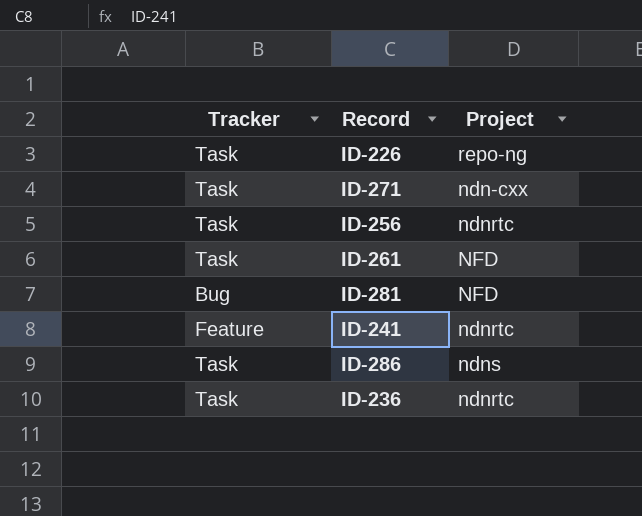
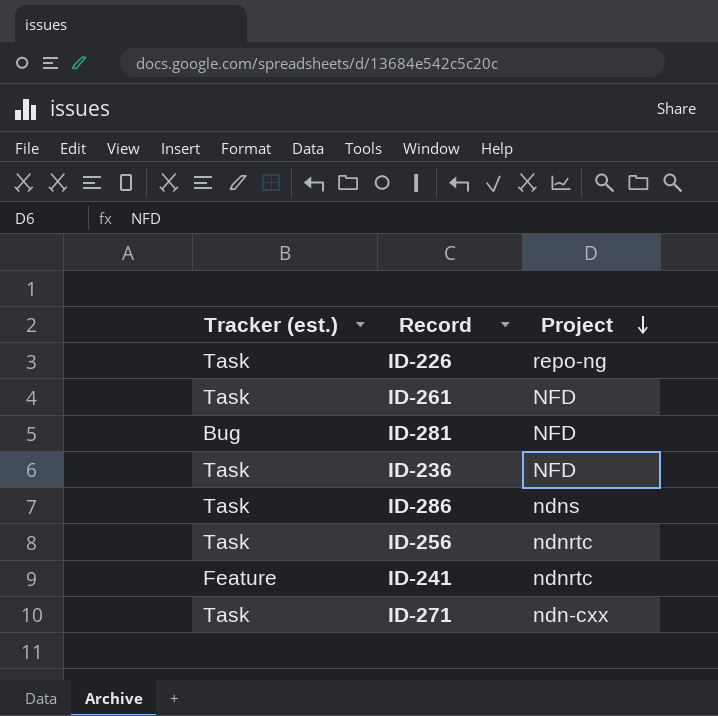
row order: none -> Project descending
column name: Tracker -> Tracker (est.)
ID-236 | Project: ndnrtc -> NFD

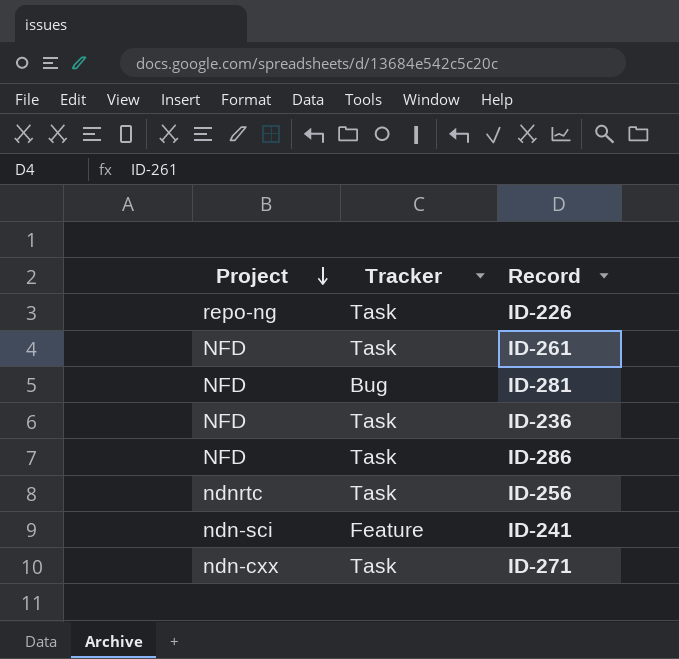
column Project | position: 3 -> 1
column name: Tracker (est.) -> Tracker
ID-286 | Project: ndns -> NFD
ID-241 | Project: ndnrtc -> ndn-sci

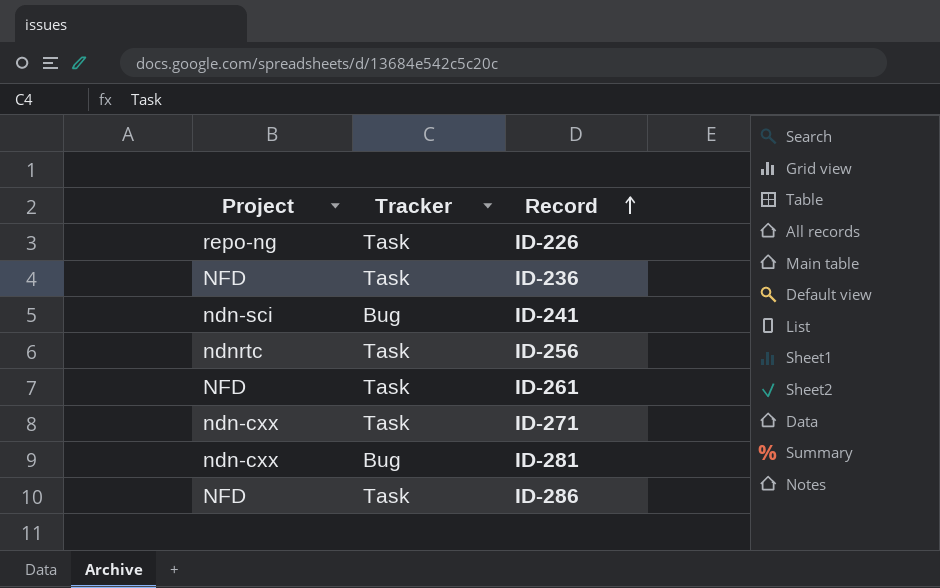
row order: Project descending -> Record ascending
ID-241 | Tracker: Feature -> Bug
ID-281 | Project: NFD -> ndn-cxx

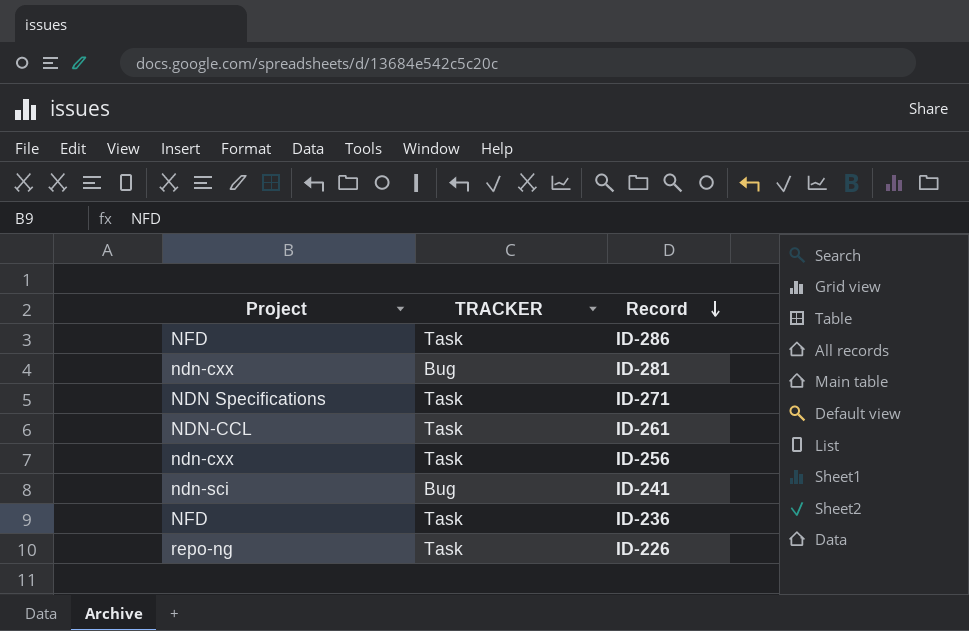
row order: Record ascending -> Record descending
column name: Tracker -> TRACKER
ID-271 | Project: ndn-cxx -> NDN Specifications
ID-261 | Project: NFD -> NDN-CCL
ID-256 | Project: ndnrtc -> ndn-cxx

